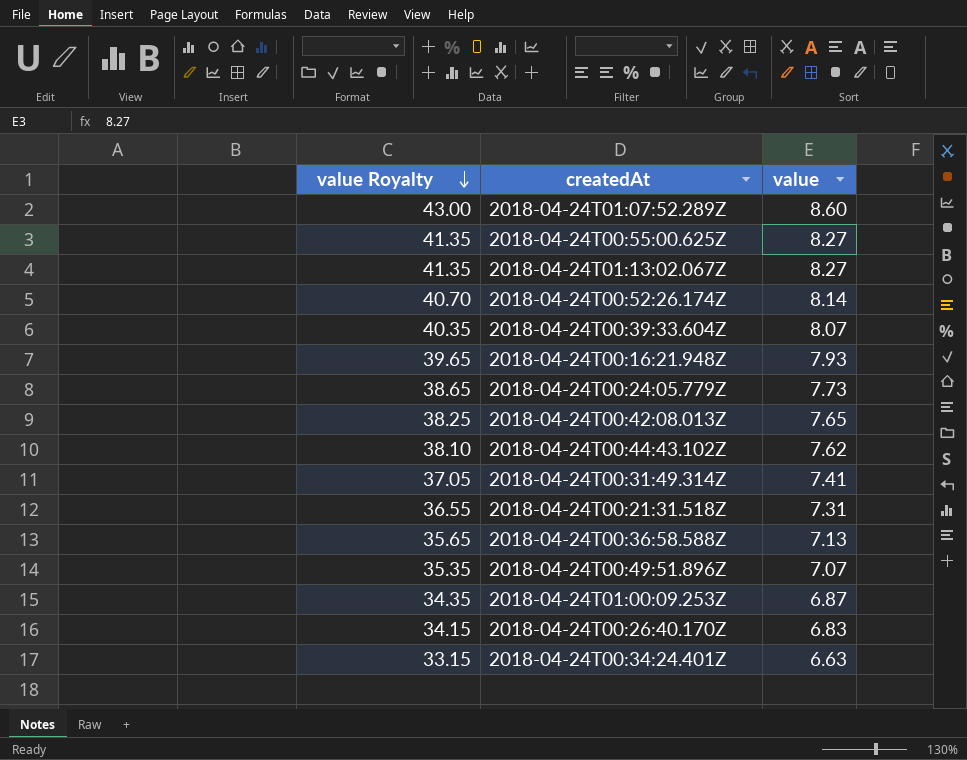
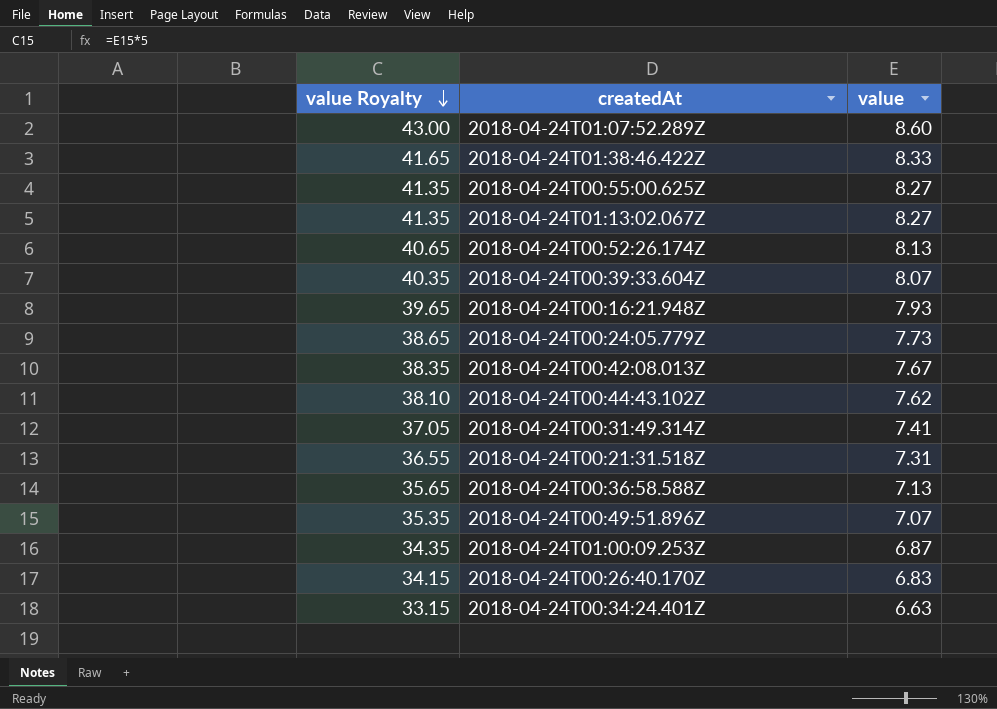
row 2018-04-24T01:38:46.422Z: none -> 41.65 | 8.33
2018-04-24T00:52:26.174Z | value Royalty: 40.70 -> 40.65
2018-04-24T00:52:26.174Z | value: 8.14 -> 8.13
2018-04-24T00:42:08.013Z | value Royalty: 38.25 -> 38.35
2018-04-24T00:42:08.013Z | value: 7.65 -> 7.67

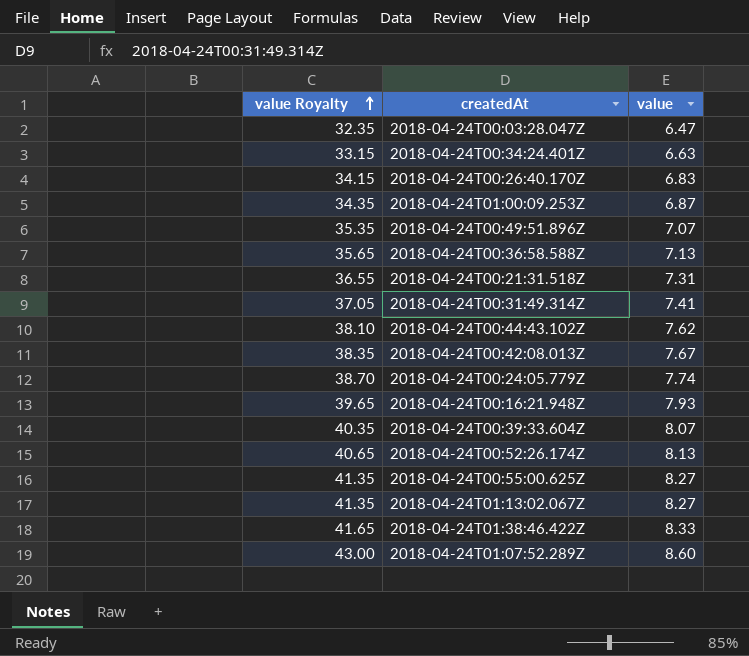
row order: value Royalty descending -> value Royalty ascending
row 2018-04-24T00:03:28.047Z: none -> 32.35 | 6.47
2018-04-24T00:24:05.779Z | value Royalty: 38.65 -> 38.70
2018-04-24T00:24:05.779Z | value: 7.73 -> 7.74

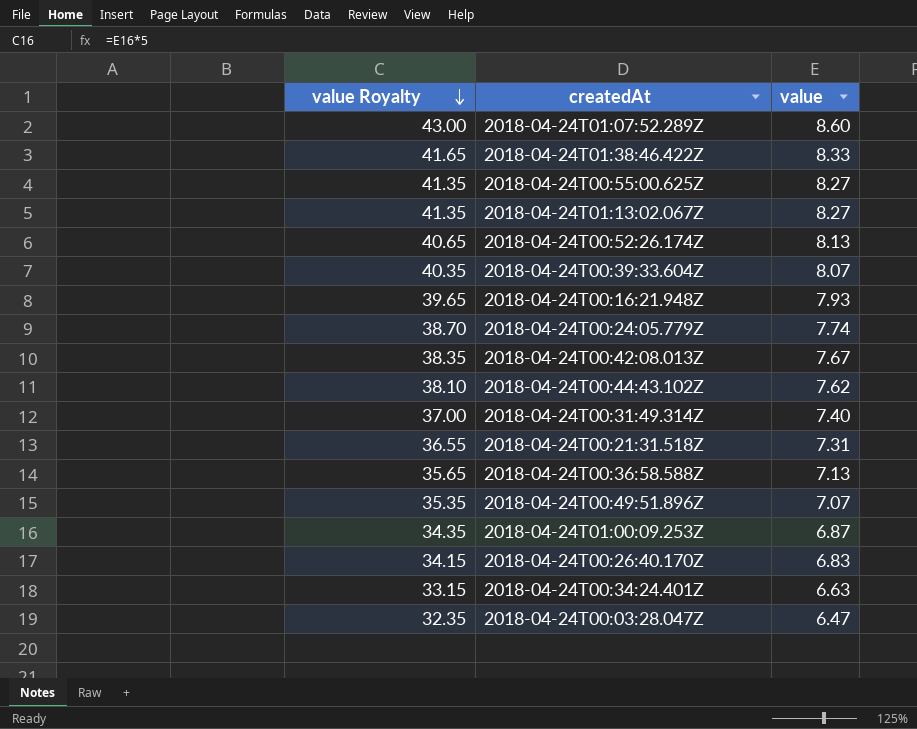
row order: value Royalty ascending -> value Royalty descending
2018-04-24T00:31:49.314Z | value Royalty: 37.05 -> 37.00
2018-04-24T00:31:49.314Z | value: 7.41 -> 7.40

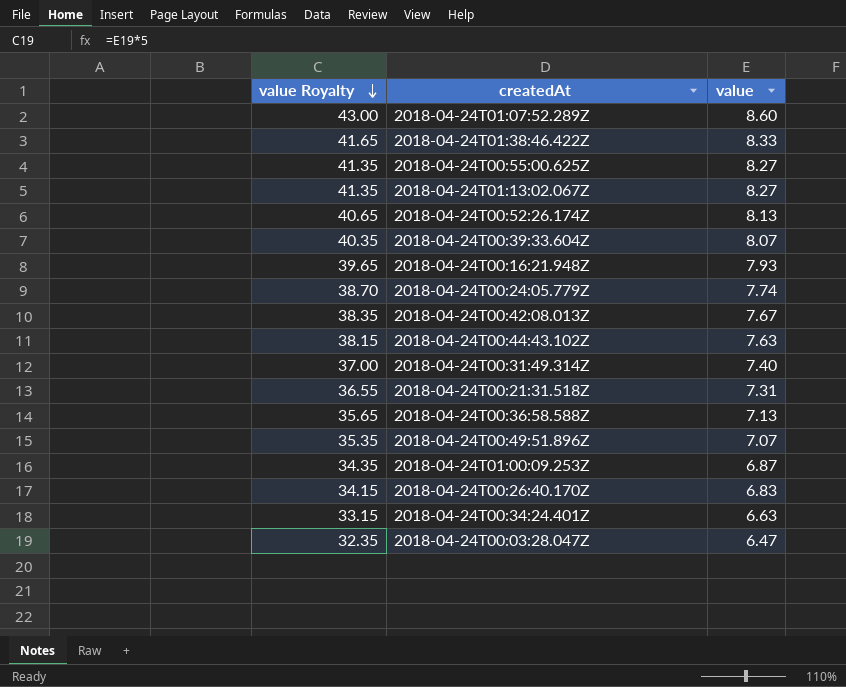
2018-04-24T00:44:43.102Z | value Royalty: 38.10 -> 38.15
2018-04-24T00:44:43.102Z | value: 7.62 -> 7.63

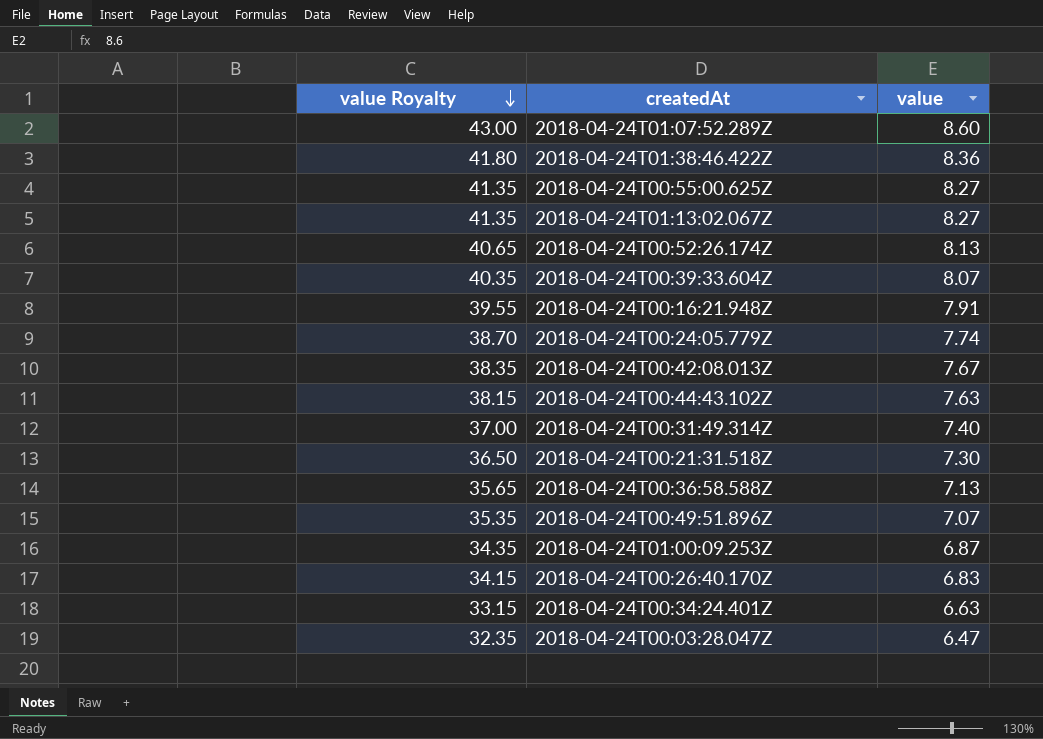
2018-04-24T01:38:46.422Z | value Royalty: 41.65 -> 41.80
2018-04-24T01:38:46.422Z | value: 8.33 -> 8.36
2018-04-24T00:16:21.948Z | value Royalty: 39.65 -> 39.55
2018-04-24T00:16:21.948Z | value: 7.93 -> 7.91
2018-04-24T00:21:31.518Z | value Royalty: 36.55 -> 36.50
2018-04-24T00:21:31.518Z | value: 7.31 -> 7.30

